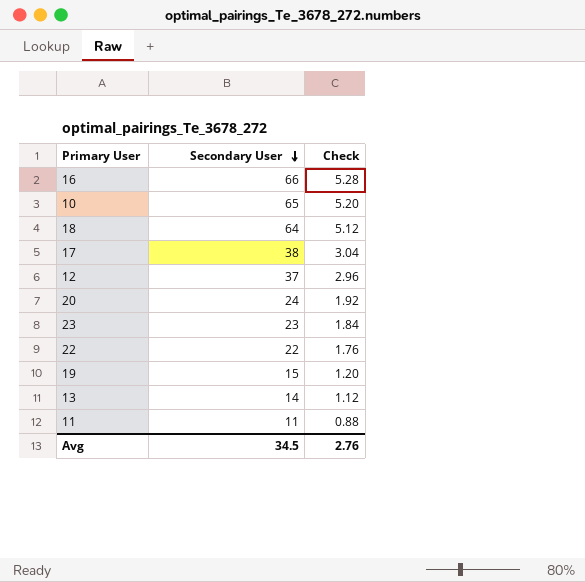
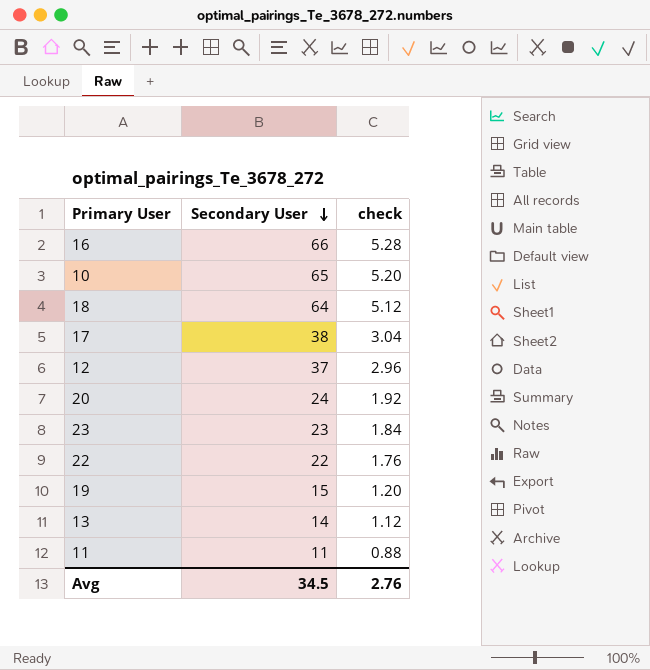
column name: Check -> check

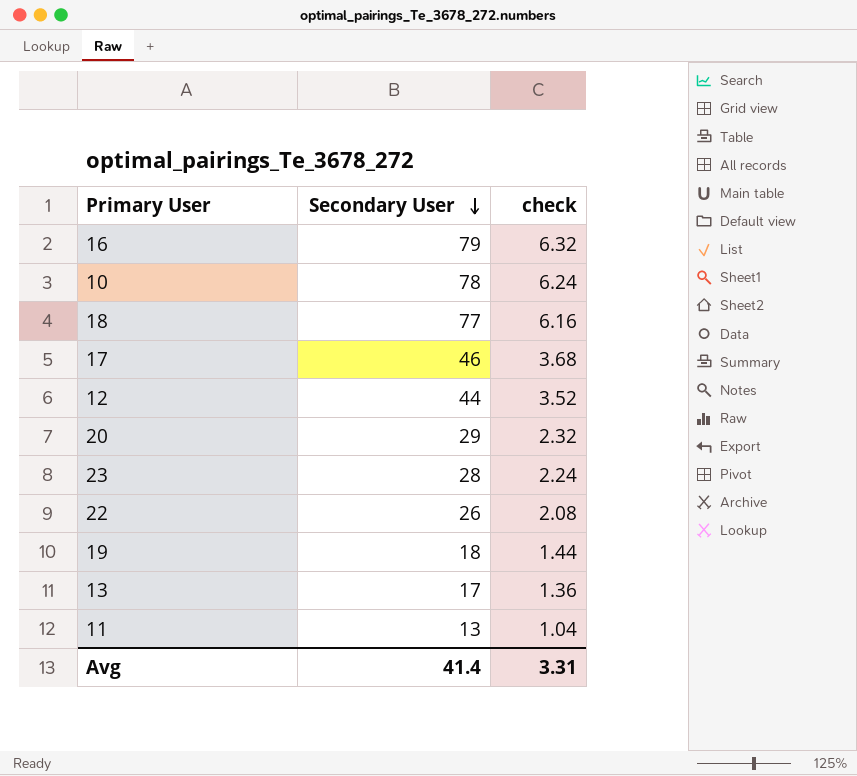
16 | Secondary User: 66 -> 79
16 | check: 5.28 -> 6.32
10 | Secondary User: 65 -> 78
10 | check: 5.20 -> 6.24
18 | Secondary User: 64 -> 77
18 | check: 5.12 -> 6.16
17 | Secondary User: 38 -> 46
17 | check: 3.04 -> 3.68
12 | Secondary User: 37 -> 44
12 | check: 2.96 -> 3.52
20 | Secondary User: 24 -> 29
20 | check: 1.92 -> 2.32
23 | Secondary User: 23 -> 28
23 | check: 1.84 -> 2.24
22 | Secondary User: 22 -> 26
22 | check: 1.76 -> 2.08
19 | Secondary User: 15 -> 18
19 | check: 1.20 -> 1.44
13 | Secondary User: 14 -> 17
13 | check: 1.12 -> 1.36
11 | Secondary User: 11 -> 13
11 | check: 0.88 -> 1.04
Avg | Secondary User: 34.5 -> 41.4
Avg | check: 2.76 -> 3.31

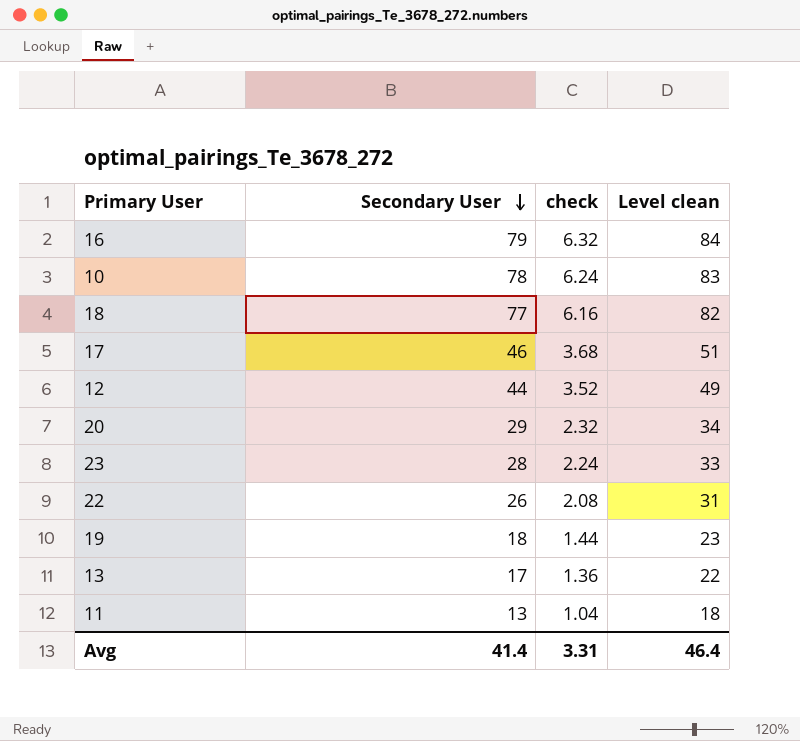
column Level clean | formula: none -> [Secondary User] + 5

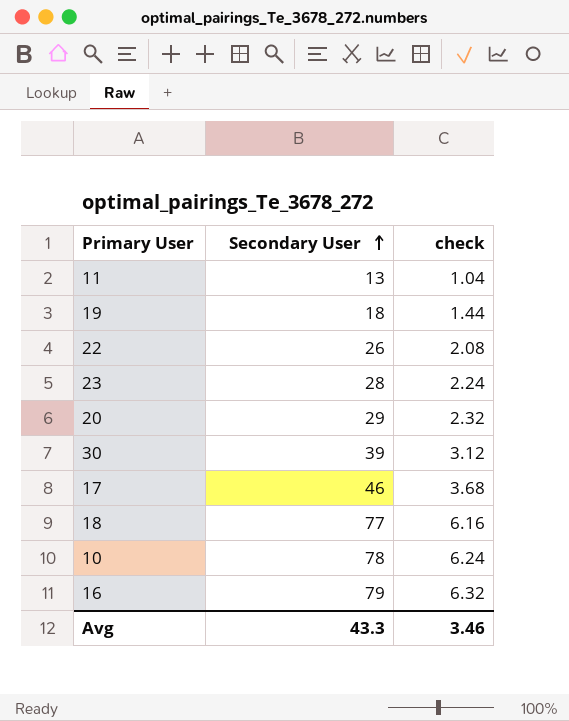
row order: Secondary User descending -> Secondary User ascending
column Level clean | formula: [Secondary User] + 5 -> none
row 12: 44 | 3.52 | 49 -> none
row 13: 17 | 1.36 | 22 -> none
row 30: none -> 39 | 3.12
Avg | Secondary User: 41.4 -> 43.3
Avg | check: 3.31 -> 3.46

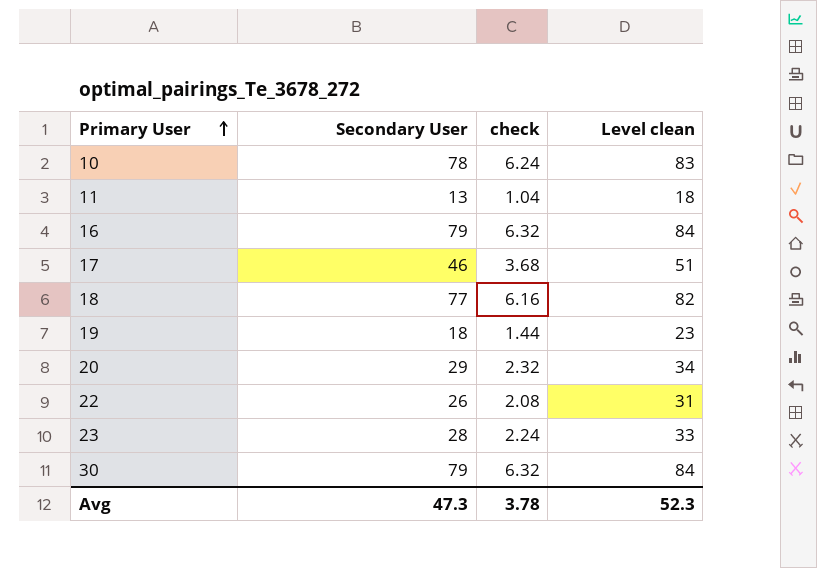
row order: Secondary User ascending -> Primary User ascending
column Level clean | formula: none -> [Secondary User] + 5
30 | Secondary User: 39 -> 79
30 | check: 3.12 -> 6.32
Avg | Secondary User: 43.3 -> 47.3
Avg | check: 3.46 -> 3.78

